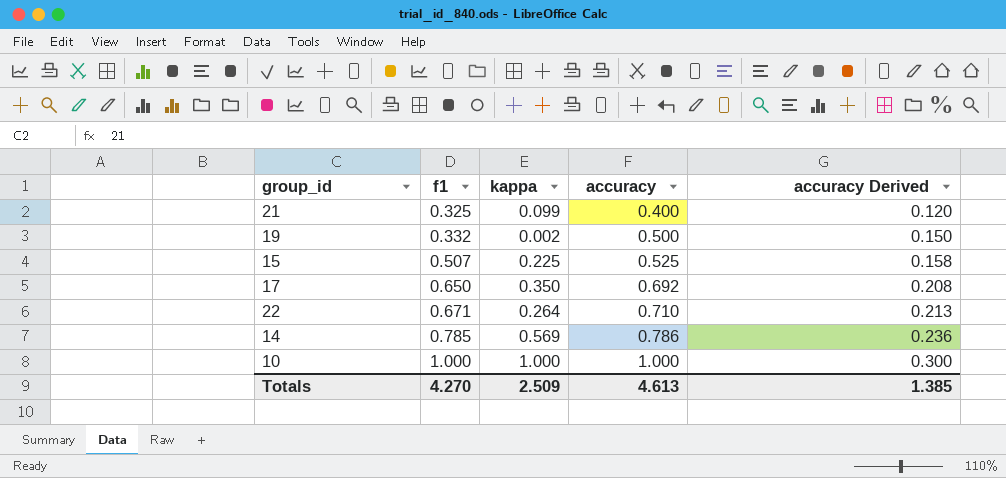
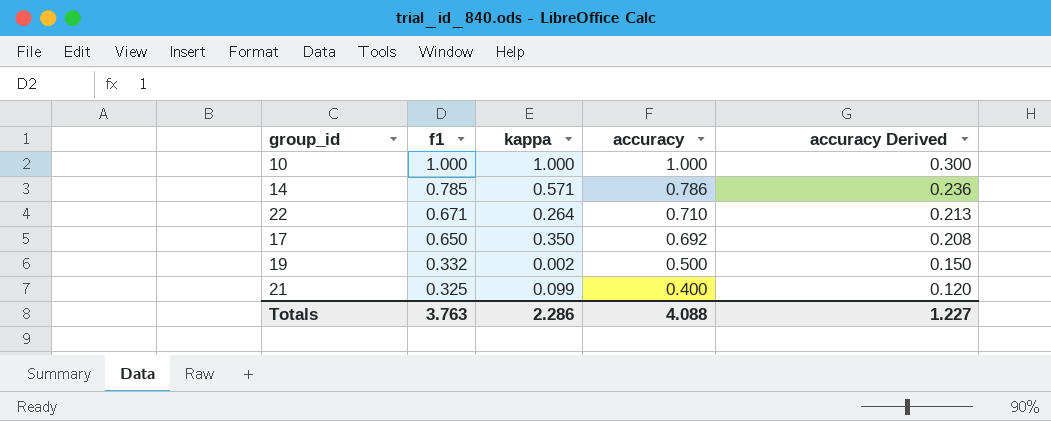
row order: f1 ascending -> f1 descending
row 15: 0.507 | 0.225 | 0.525 | 0.158 -> none
14 | kappa: 0.569 -> 0.571
Totals | f1: 4.270 -> 3.763
Totals | kappa: 2.509 -> 2.286
Totals | accuracy: 4.613 -> 4.088
Totals | accuracy Derived: 1.385 -> 1.227

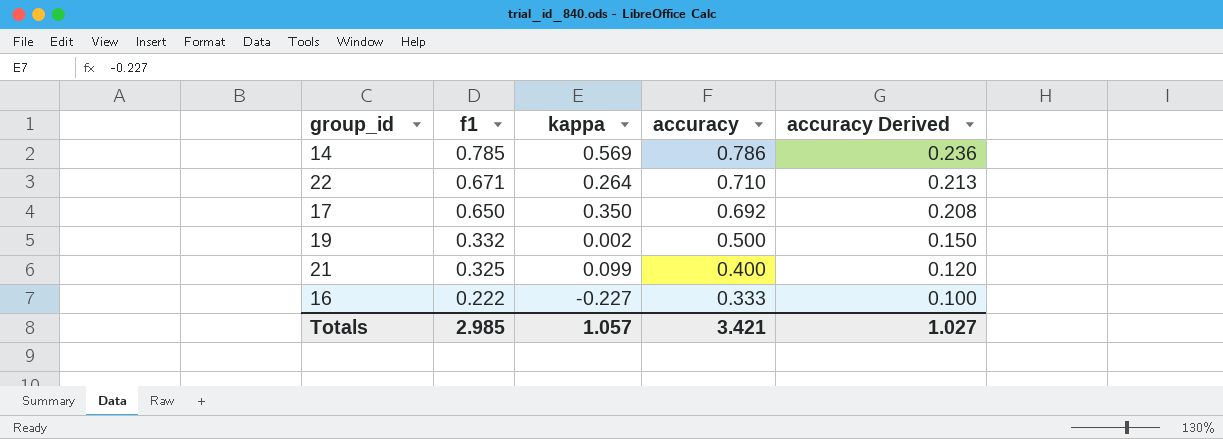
row 10: 1.000 | 1.000 | 1.000 | 0.300 -> none
14 | kappa: 0.571 -> 0.569
row 16: none -> 0.222 | -0.227 | 0.333 | 0.100
Totals | f1: 3.763 -> 2.985
Totals | kappa: 2.286 -> 1.057
Totals | accuracy: 4.088 -> 3.421
Totals | accuracy Derived: 1.227 -> 1.027

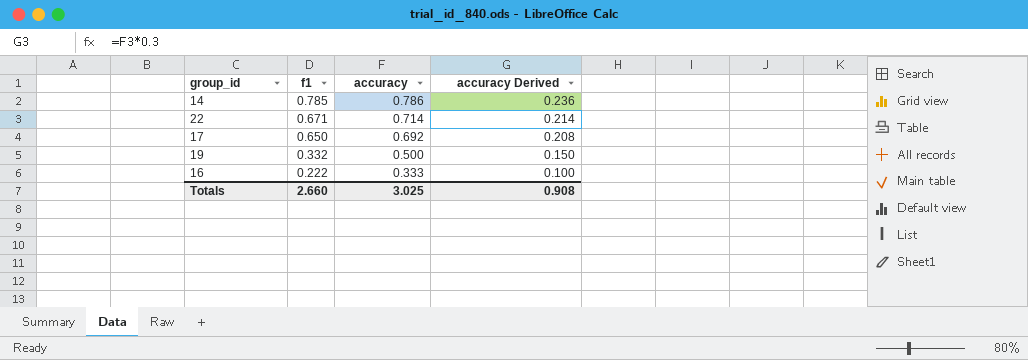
column kappa | position: 3 -> none
row 21: 0.325 | 0.099 | 0.400 | 0.120 -> none
22 | accuracy: 0.710 -> 0.714
22 | accuracy Derived: 0.213 -> 0.214
Totals | f1: 2.985 -> 2.660
Totals | accuracy: 3.421 -> 3.025
Totals | accuracy Derived: 1.027 -> 0.908

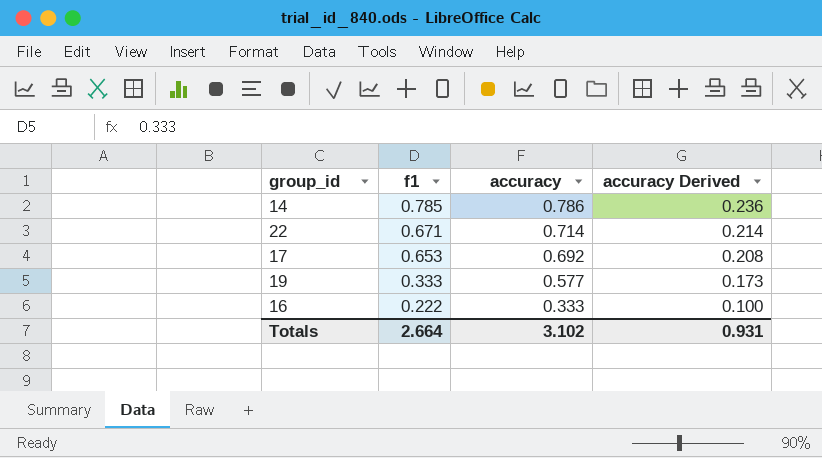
17 | f1: 0.650 -> 0.653
19 | f1: 0.332 -> 0.333
19 | accuracy: 0.500 -> 0.577
19 | accuracy Derived: 0.150 -> 0.173
Totals | f1: 2.660 -> 2.664
Totals | accuracy: 3.025 -> 3.102
Totals | accuracy Derived: 0.908 -> 0.931

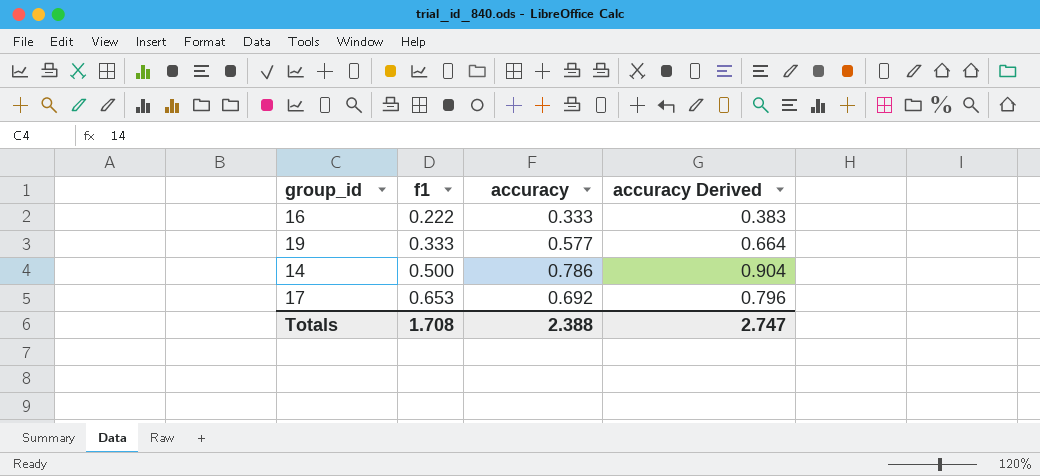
row order: f1 descending -> f1 ascending
column accuracy Derived | formula: [accuracy] * 0.3 -> [accuracy] * 1.15
row 22: 0.671 | 0.714 | 0.214 -> none
14 | f1: 0.785 -> 0.500
Totals | f1: 2.664 -> 1.708
Totals | accuracy: 3.102 -> 2.388
Totals | accuracy Derived: 0.931 -> 2.747

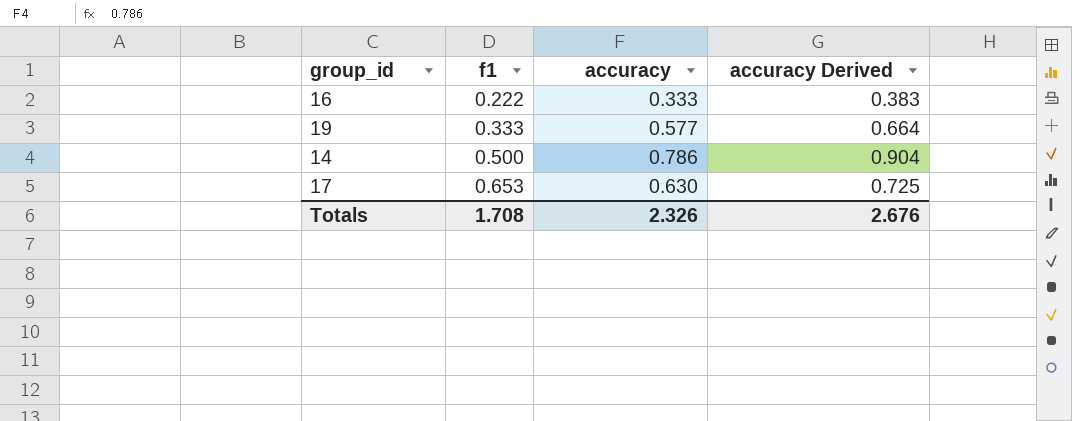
17 | accuracy: 0.692 -> 0.630
17 | accuracy Derived: 0.796 -> 0.725
Totals | accuracy: 2.388 -> 2.326
Totals | accuracy Derived: 2.747 -> 2.676

